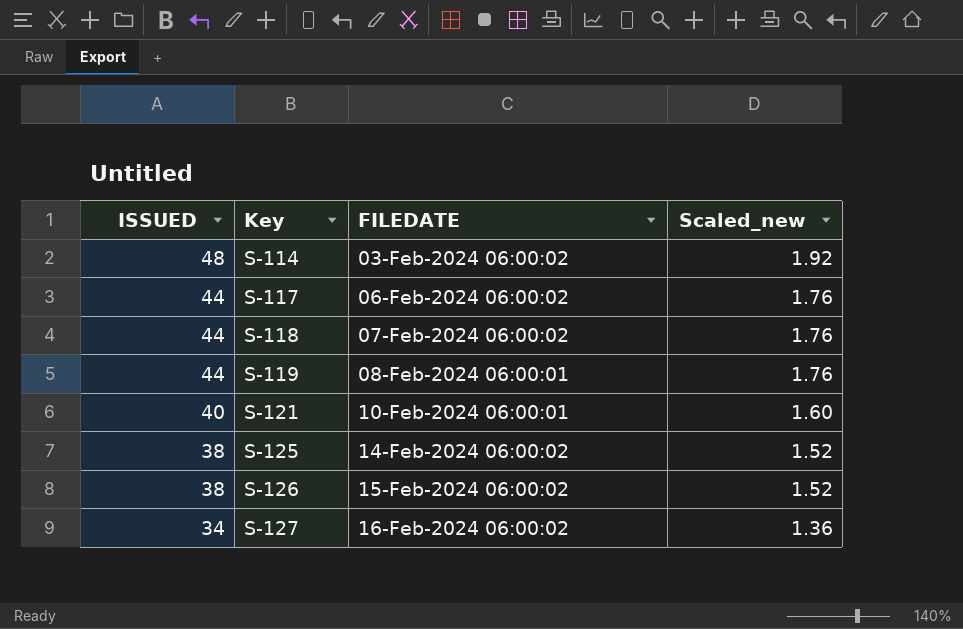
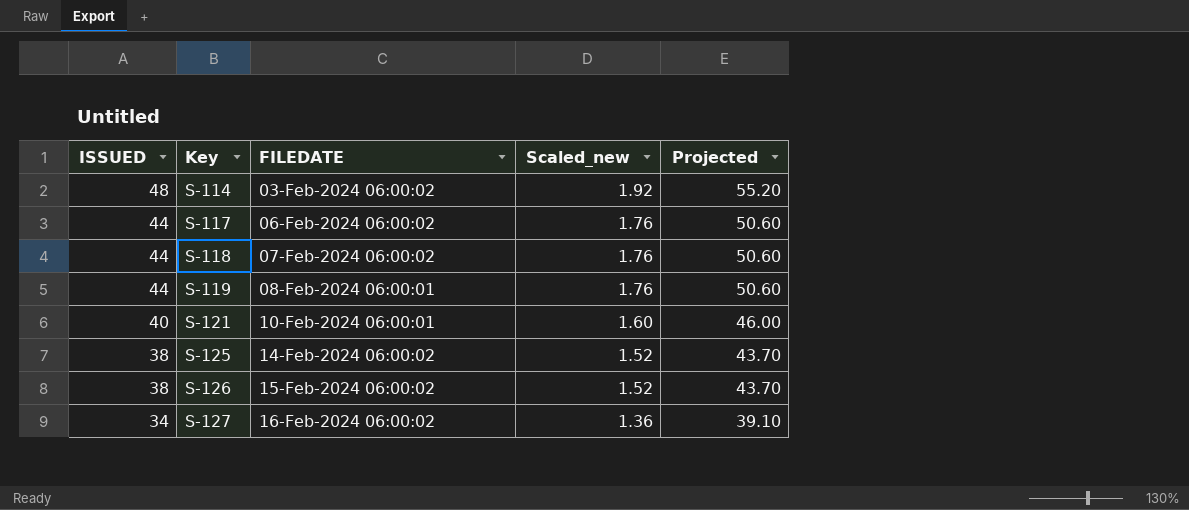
column Projected | formula: none -> [ISSUED] * 1.15

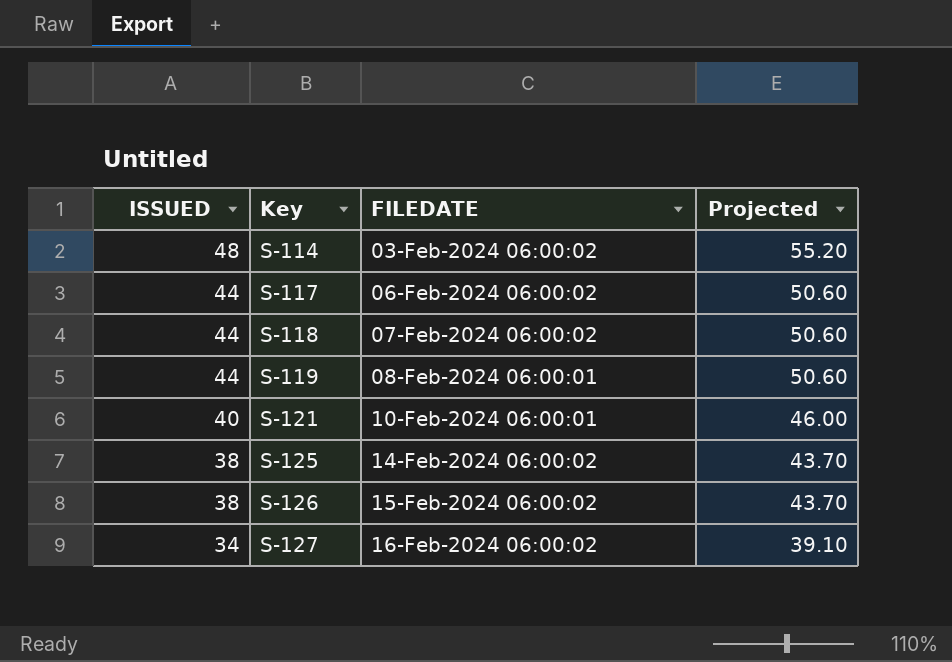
column Scaled_new | formula: [ISSUED] * 0.04 -> none

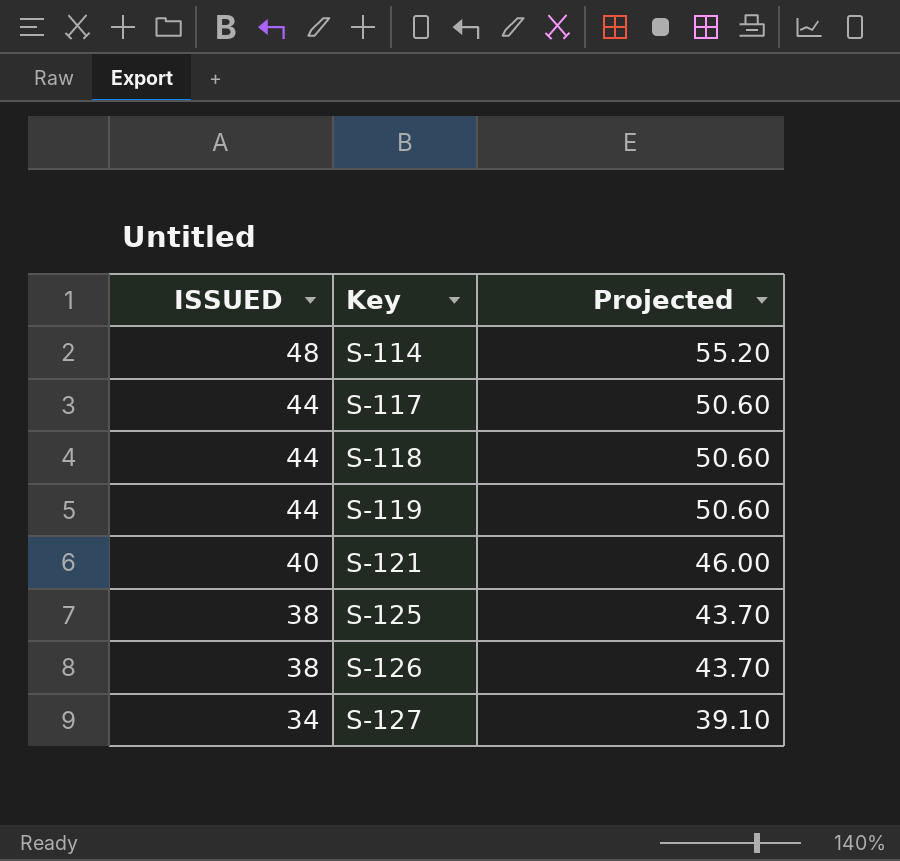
column FILEDATE | position: 3 -> none

